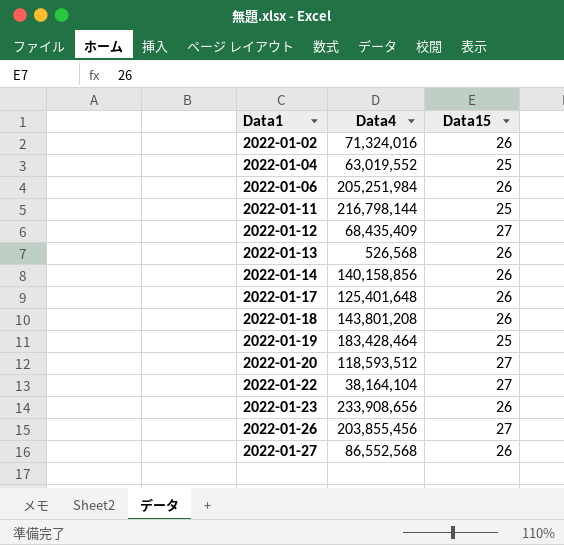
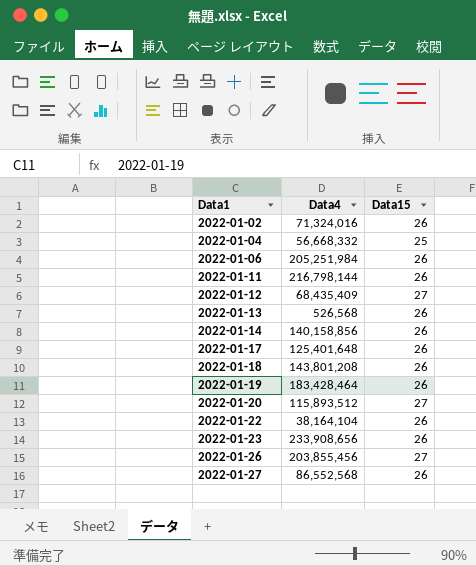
2022-01-04 | Data4: 63,019,552 -> 56,668,332
2022-01-11 | Data15: 25 -> 26
2022-01-19 | Data15: 25 -> 26
2022-01-20 | Data4: 118,593,512 -> 115,893,512
2022-01-22 | Data15: 27 -> 26

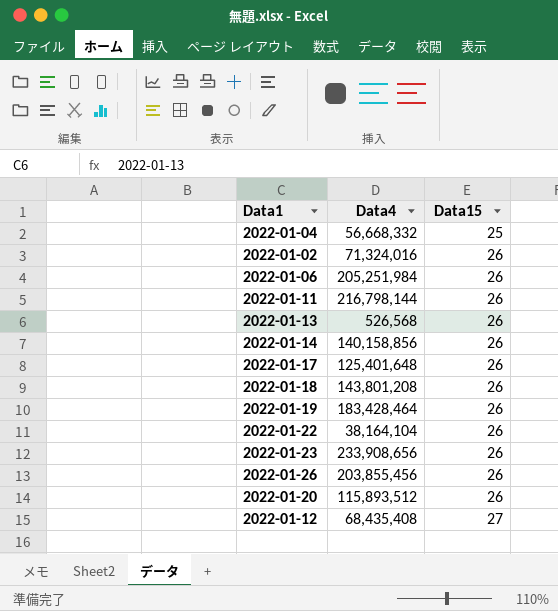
row order: Data1 ascending -> Data15 ascending
row 2022-01-27: 86,552,568 | 26 -> none
2022-01-26 | Data15: 27 -> 26
2022-01-20 | Data15: 27 -> 26
2022-01-12 | Data4: 68,435,409 -> 68,435,408

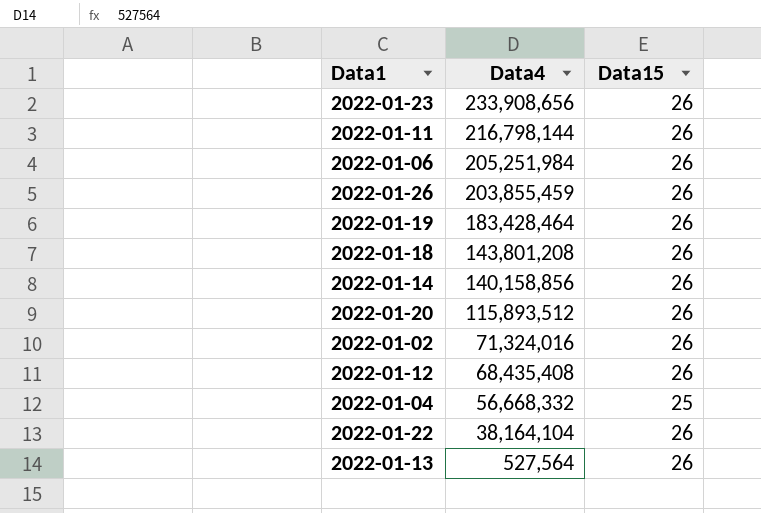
row order: Data15 ascending -> Data4 descending
row 2022-01-17: 125,401,648 | 26 -> none
2022-01-26 | Data4: 203,855,456 -> 203,855,459
2022-01-12 | Data15: 27 -> 26
2022-01-13 | Data4: 526,568 -> 527,564

